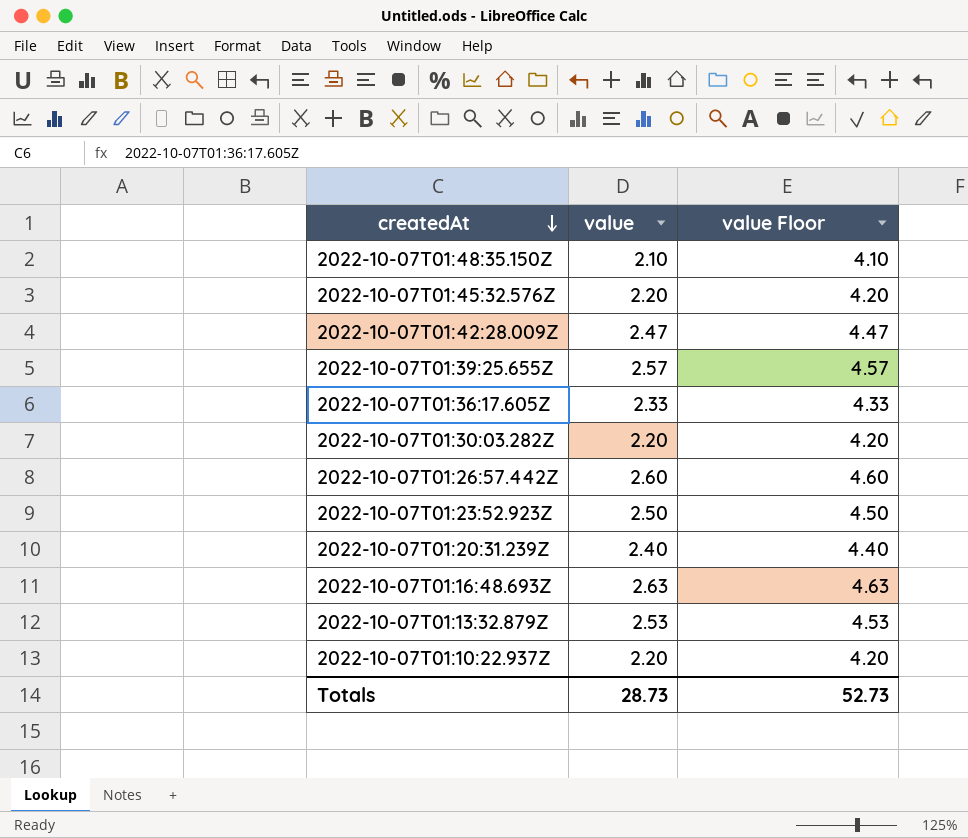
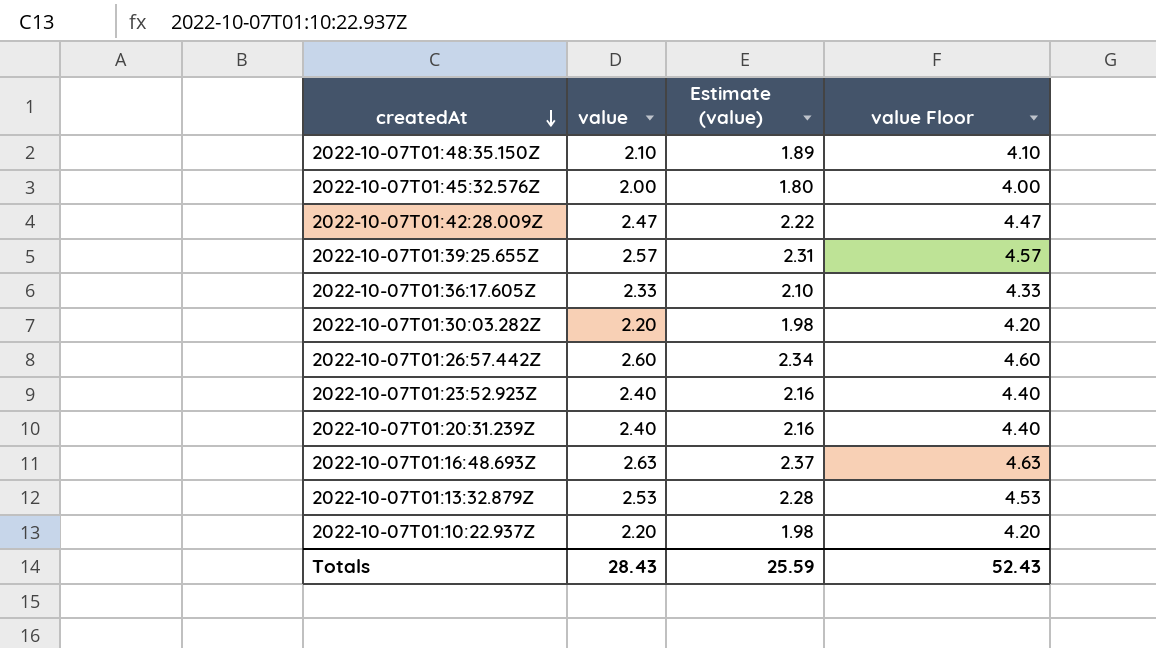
column Estimate (value) | formula: none -> [value] * 0.9
2022-10-07T01:45:32.576Z | value: 2.20 -> 2.00
2022-10-07T01:45:32.576Z | value Floor: 4.20 -> 4.00
2022-10-07T01:23:52.923Z | value: 2.50 -> 2.40
2022-10-07T01:23:52.923Z | value Floor: 4.50 -> 4.40
Totals | value: 28.73 -> 28.43
Totals | value Floor: 52.73 -> 52.43

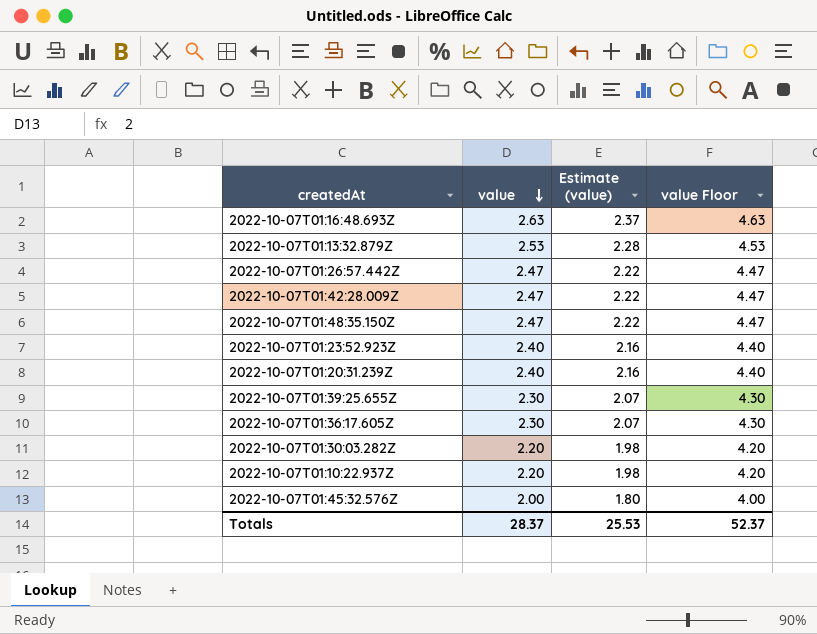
row order: createdAt descending -> value descending
2022-10-07T01:26:57.442Z | value: 2.60 -> 2.47
2022-10-07T01:26:57.442Z | Estimate (value): 2.34 -> 2.22
2022-10-07T01:26:57.442Z | value Floor: 4.60 -> 4.47
2022-10-07T01:48:35.150Z | value: 2.10 -> 2.47
2022-10-07T01:48:35.150Z | Estimate (value): 1.89 -> 2.22
2022-10-07T01:48:35.150Z | value Floor: 4.10 -> 4.47
2022-10-07T01:39:25.655Z | value: 2.57 -> 2.30
2022-10-07T01:39:25.655Z | Estimate (value): 2.31 -> 2.07
2022-10-07T01:39:25.655Z | value Floor: 4.57 -> 4.30
2022-10-07T01:36:17.605Z | value: 2.33 -> 2.30
2022-10-07T01:36:17.605Z | Estimate (value): 2.10 -> 2.07
2022-10-07T01:36:17.605Z | value Floor: 4.33 -> 4.30
Totals | value: 28.43 -> 28.37
Totals | Estimate (value): 25.59 -> 25.53
Totals | value Floor: 52.43 -> 52.37

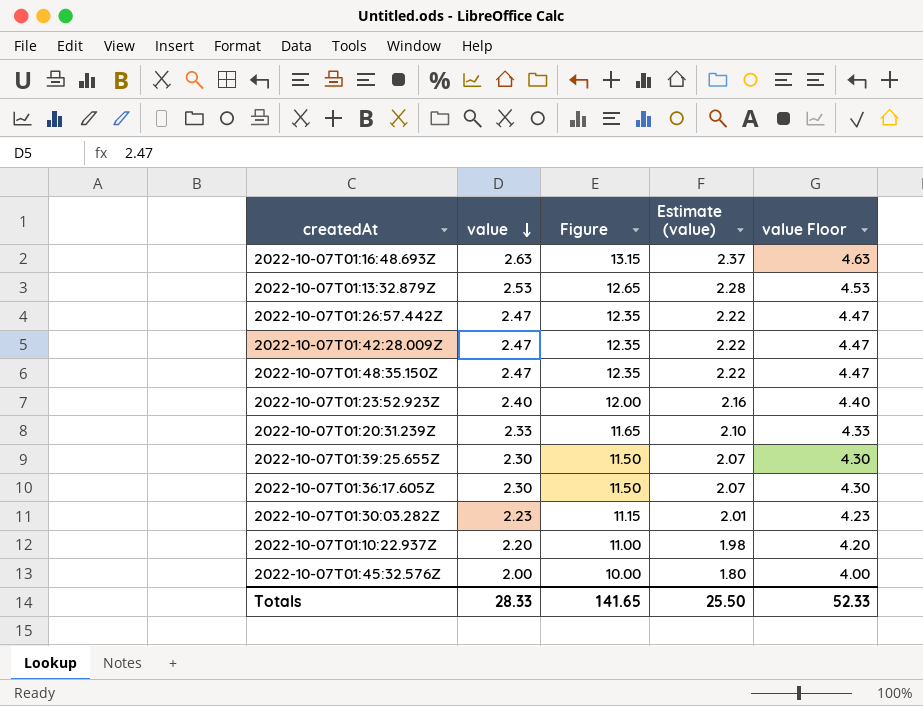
column Figure | formula: none -> [value] * 5
2022-10-07T01:20:31.239Z | value: 2.40 -> 2.33
2022-10-07T01:20:31.239Z | Estimate (value): 2.16 -> 2.10
2022-10-07T01:20:31.239Z | value Floor: 4.40 -> 4.33
2022-10-07T01:30:03.282Z | value: 2.20 -> 2.23
2022-10-07T01:30:03.282Z | Estimate (value): 1.98 -> 2.01
2022-10-07T01:30:03.282Z | value Floor: 4.20 -> 4.23
Totals | value: 28.37 -> 28.33
Totals | Estimate (value): 25.53 -> 25.50
Totals | value Floor: 52.37 -> 52.33

